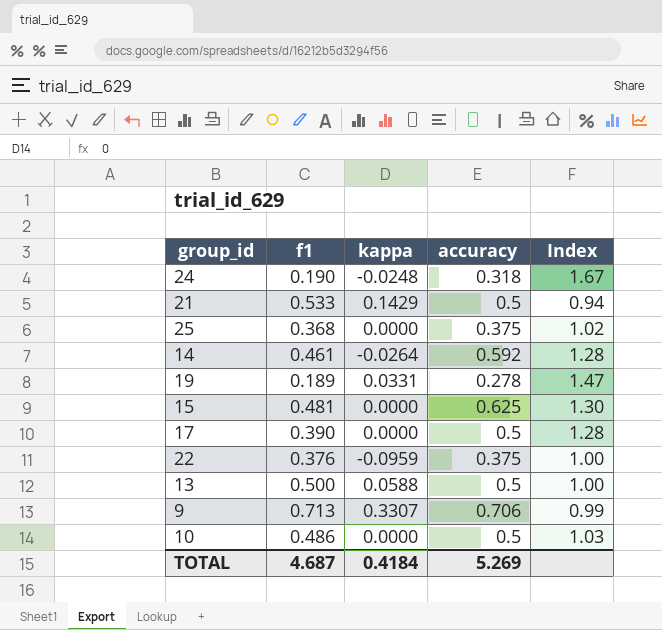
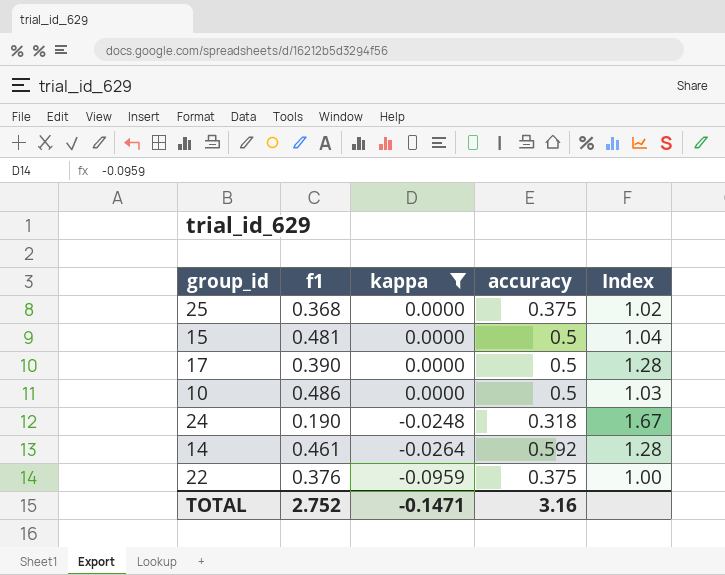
filter: none -> kappa <= 0.0000
row order: none -> kappa descending
15 | accuracy: 0.625 -> 0.5
15 | Index: 1.30 -> 1.04
TOTAL | f1: 4.687 -> 2.752
TOTAL | kappa: 0.4184 -> -0.1471
TOTAL | accuracy: 5.269 -> 3.16

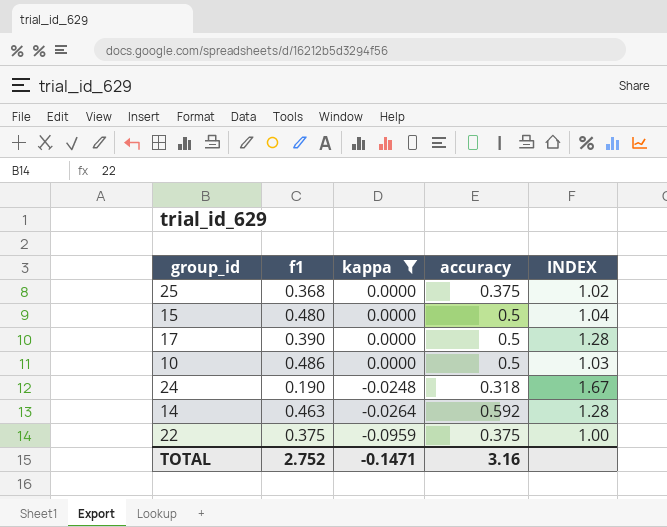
column name: Index -> INDEX
15 | f1: 0.481 -> 0.480
14 | f1: 0.461 -> 0.463
22 | f1: 0.376 -> 0.375

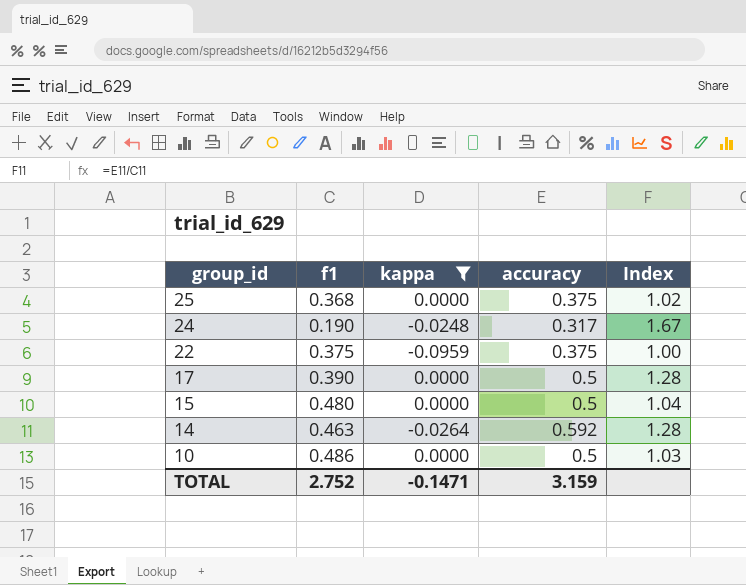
row order: kappa descending -> group_id descending
column name: INDEX -> Index
24 | accuracy: 0.318 -> 0.317
TOTAL | accuracy: 3.16 -> 3.159

